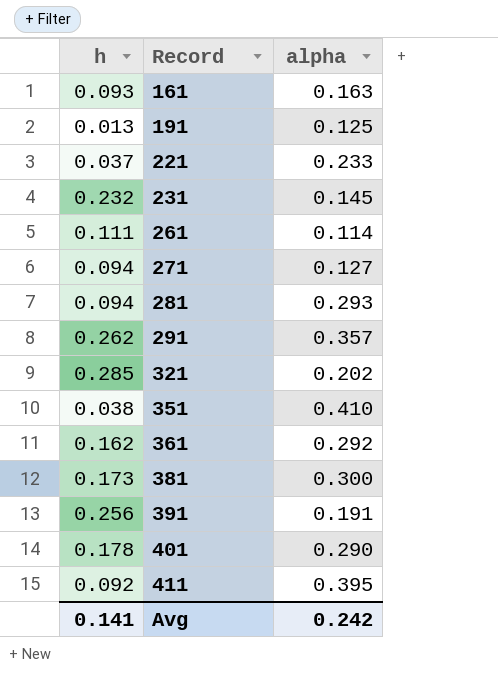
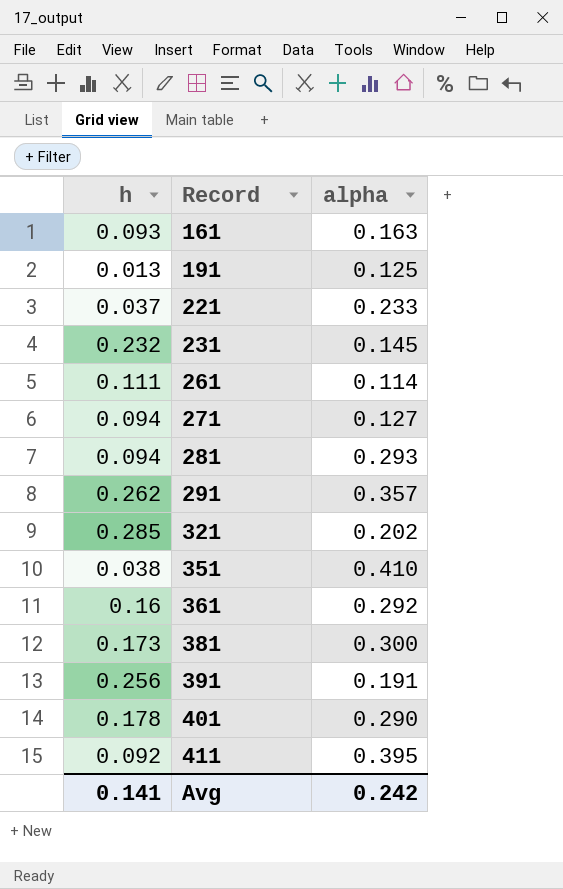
361 | h: 0.162 -> 0.16

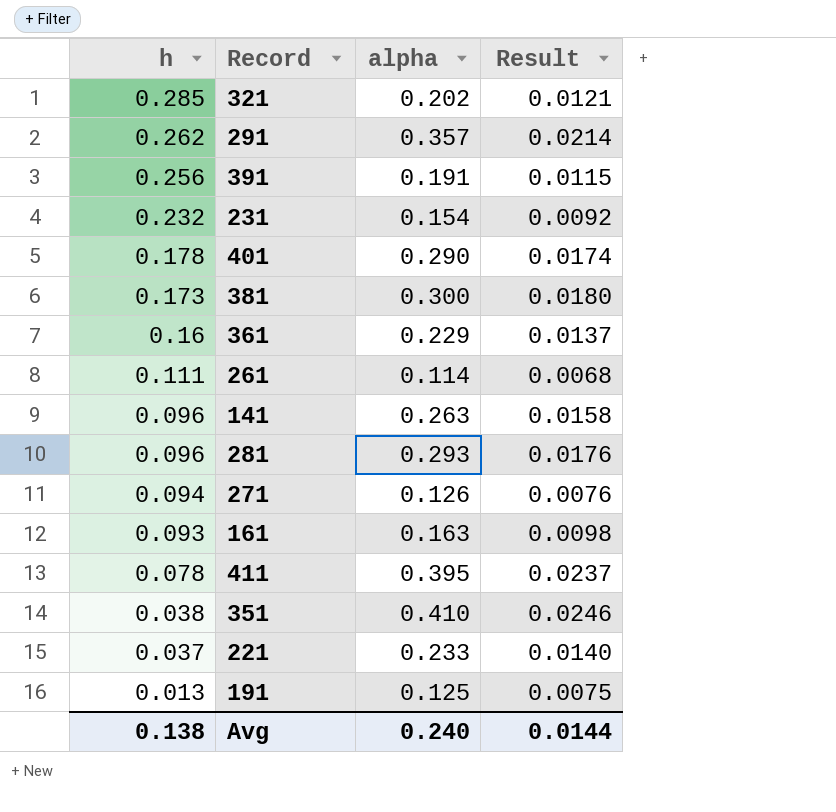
row order: Record ascending -> h descending
column Result | formula: none -> [alpha] * 0.06
231 | alpha: 0.145 -> 0.154
361 | alpha: 0.292 -> 0.229
row 141: none -> 0.096 | 0.263 | 0.0158
281 | h: 0.094 -> 0.096
271 | alpha: 0.127 -> 0.126
411 | h: 0.092 -> 0.078
Avg | h: 0.141 -> 0.138
Avg | alpha: 0.242 -> 0.240

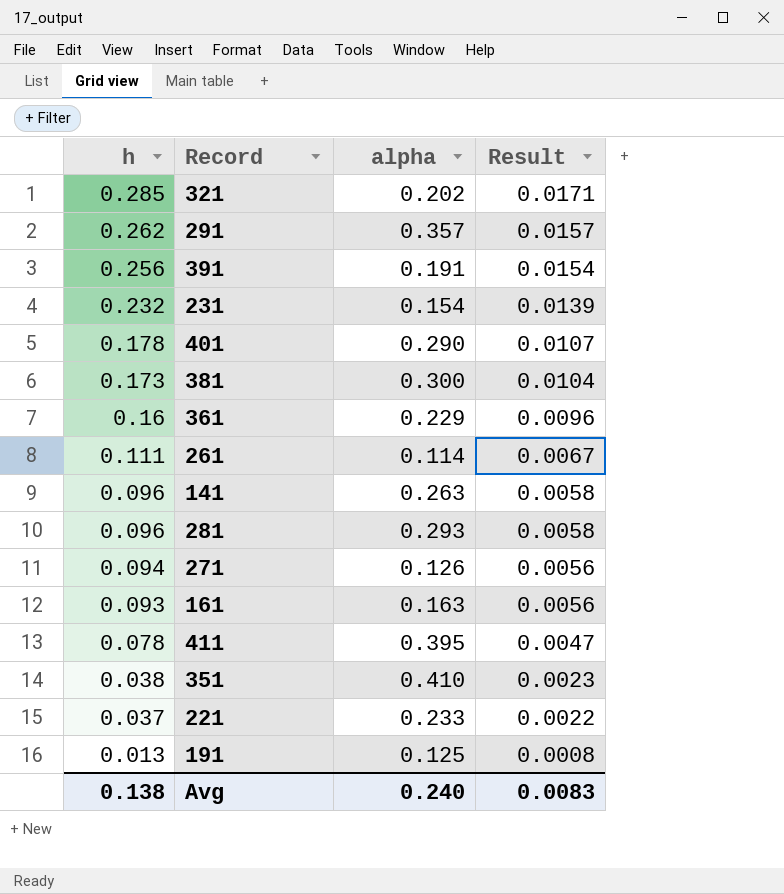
column Result | formula: [alpha] * 0.06 -> [h] * 0.06
Avg | Result: 0.0144 -> 0.0083

